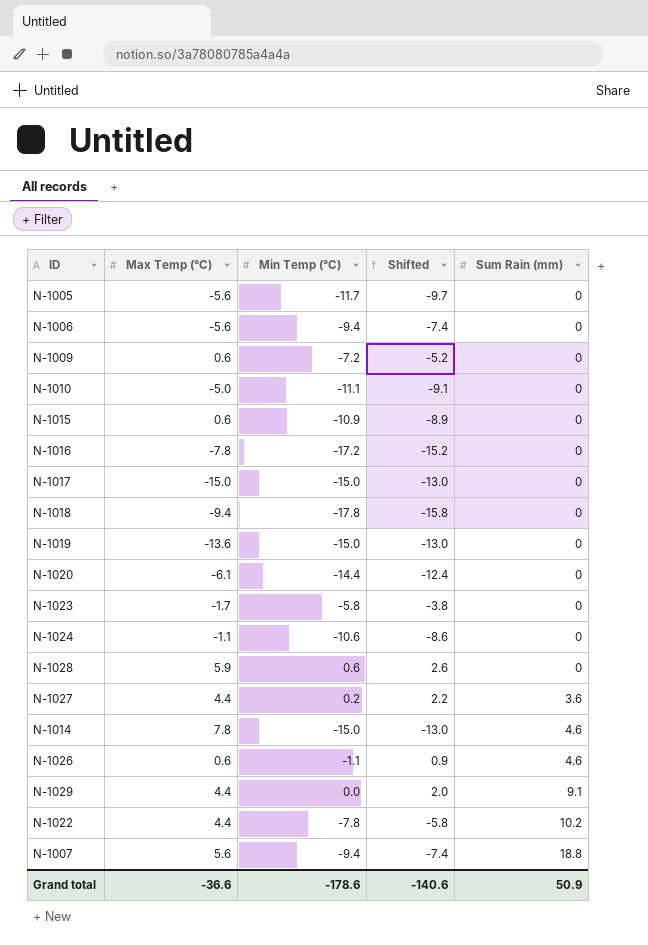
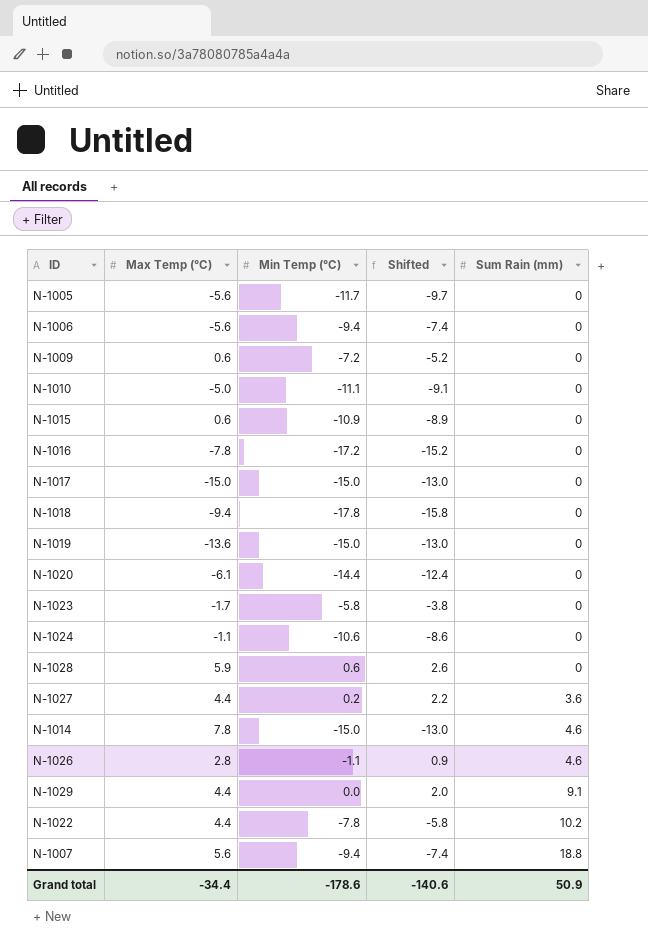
N-1026 | Max Temp (°C): 0.6 -> 2.8
Grand total | Max Temp (°C): -36.6 -> -34.4

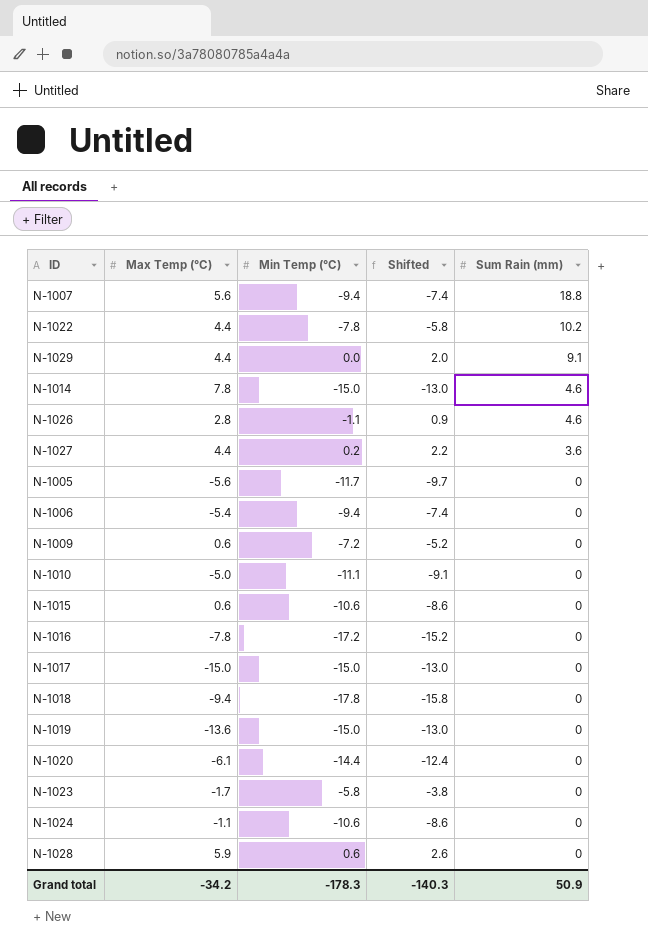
row order: Sum Rain (mm) ascending -> Sum Rain (mm) descending
N-1006 | Max Temp (°C): -5.6 -> -5.4
N-1015 | Min Temp (°C): -10.9 -> -10.6
N-1015 | Shifted: -8.9 -> -8.6
Grand total | Max Temp (°C): -34.4 -> -34.2
Grand total | Min Temp (°C): -178.6 -> -178.3
Grand total | Shifted: -140.6 -> -140.3

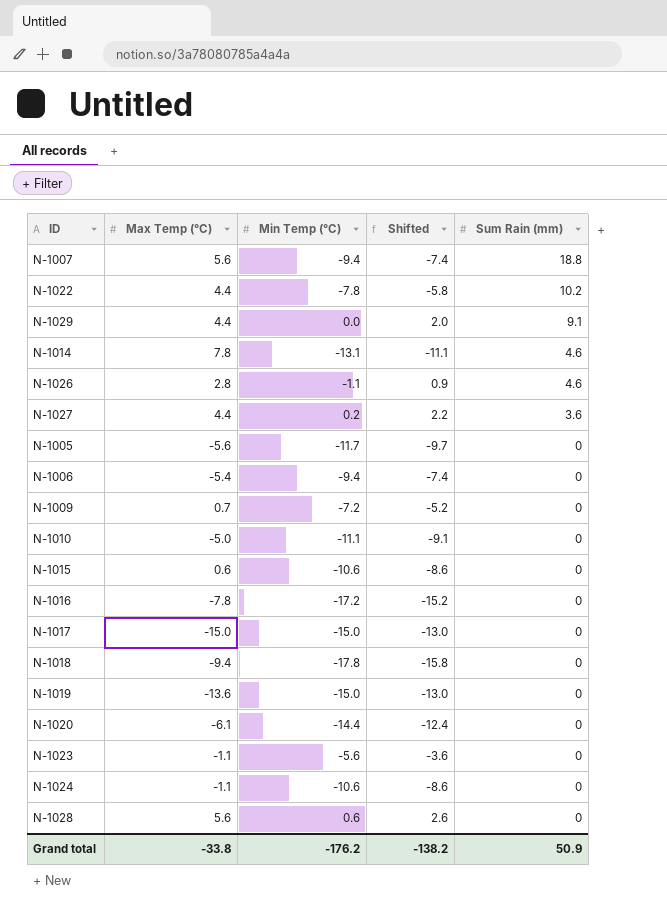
N-1014 | Min Temp (°C): -15.0 -> -13.1
N-1014 | Shifted: -13.0 -> -11.1
N-1009 | Max Temp (°C): 0.6 -> 0.7
N-1023 | Max Temp (°C): -1.7 -> -1.1
N-1023 | Min Temp (°C): -5.8 -> -5.6
N-1023 | Shifted: -3.8 -> -3.6
N-1028 | Max Temp (°C): 5.9 -> 5.6
Grand total | Max Temp (°C): -34.2 -> -33.8
Grand total | Min Temp (°C): -178.3 -> -176.2
Grand total | Shifted: -140.3 -> -138.2

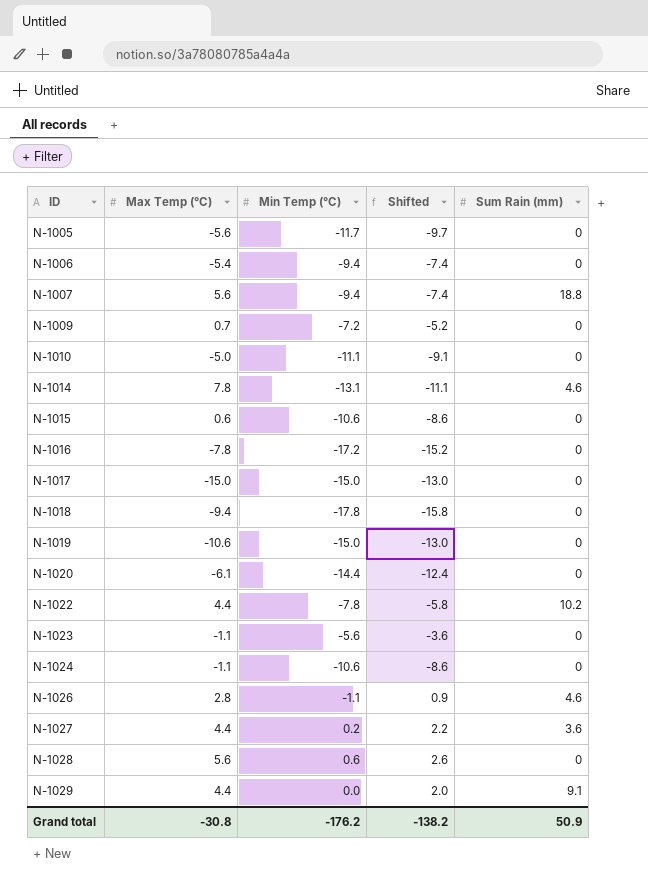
row order: Sum Rain (mm) descending -> ID ascending
N-1019 | Max Temp (°C): -13.6 -> -10.6
Grand total | Max Temp (°C): -33.8 -> -30.8

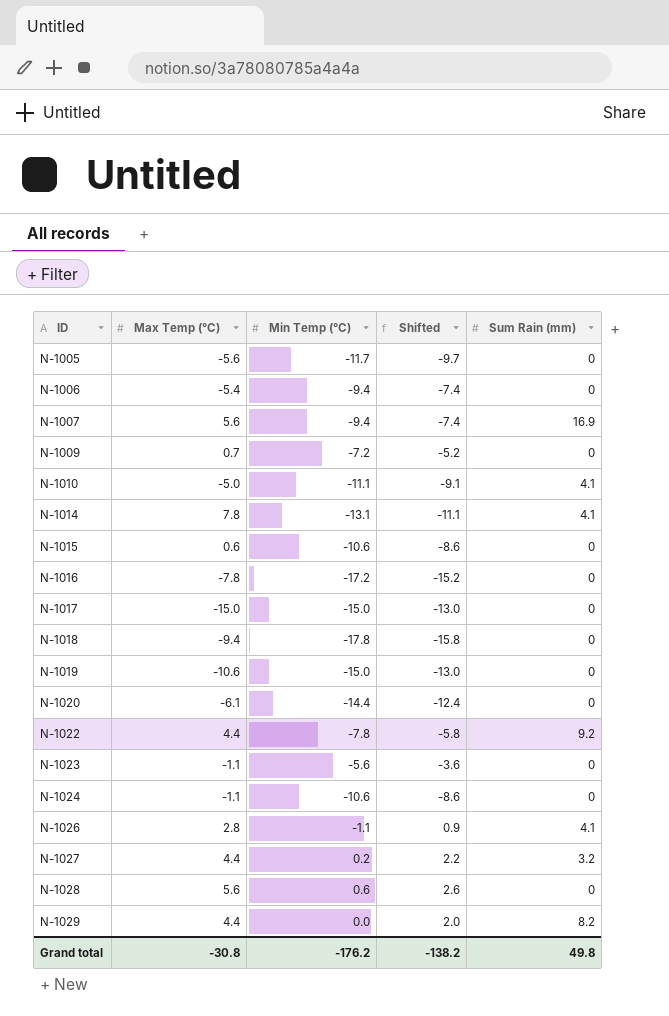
N-1007 | Sum Rain (mm): 18.8 -> 16.9
N-1010 | Sum Rain (mm): 0 -> 4.1
N-1014 | Sum Rain (mm): 4.6 -> 4.1
N-1022 | Sum Rain (mm): 10.2 -> 9.2
N-1026 | Sum Rain (mm): 4.6 -> 4.1
N-1027 | Sum Rain (mm): 3.6 -> 3.2
N-1029 | Sum Rain (mm): 9.1 -> 8.2
Grand total | Sum Rain (mm): 50.9 -> 49.8

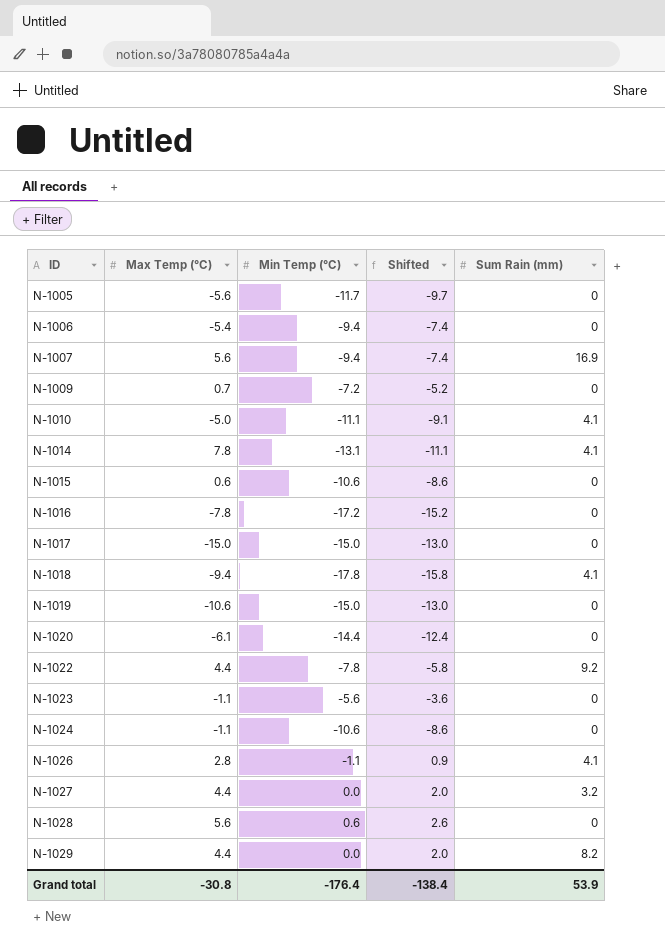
N-1018 | Sum Rain (mm): 0 -> 4.1
N-1027 | Min Temp (°C): 0.2 -> 0.0
N-1027 | Shifted: 2.2 -> 2.0
Grand total | Min Temp (°C): -176.2 -> -176.4
Grand total | Shifted: -138.2 -> -138.4
Grand total | Sum Rain (mm): 49.8 -> 53.9

